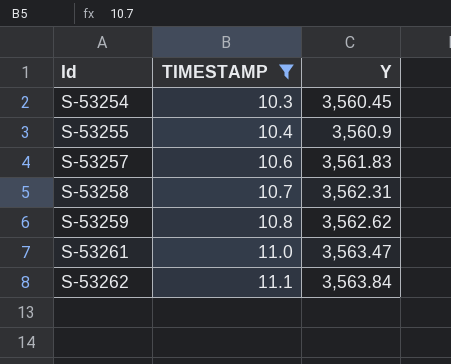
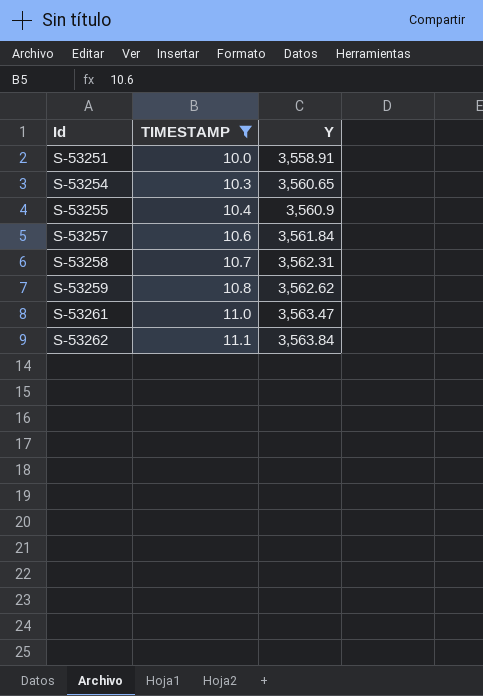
row S-53251: none -> 10.0 | 3,558.91
S-53254 | Y: 3,560.45 -> 3,560.65
S-53257 | Y: 3,561.83 -> 3,561.84

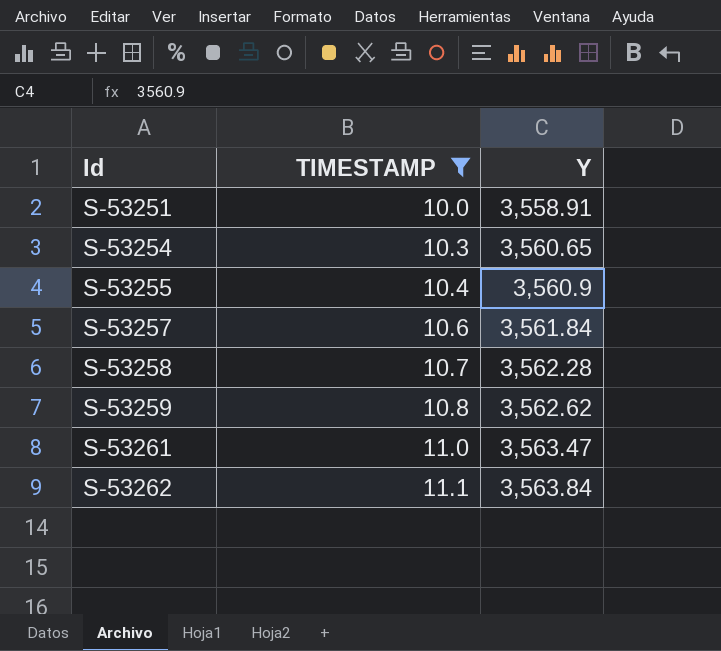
S-53258 | Y: 3,562.31 -> 3,562.28

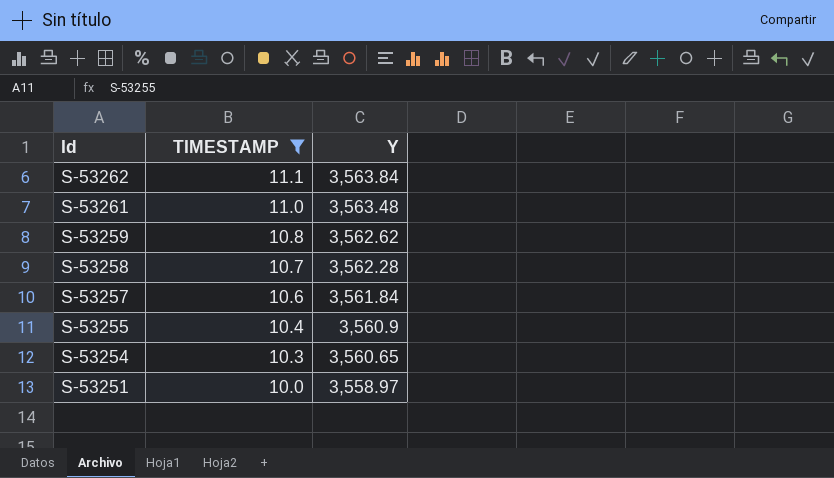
row order: Id ascending -> Id descending
S-53261 | Y: 3,563.47 -> 3,563.48
S-53251 | Y: 3,558.91 -> 3,558.97

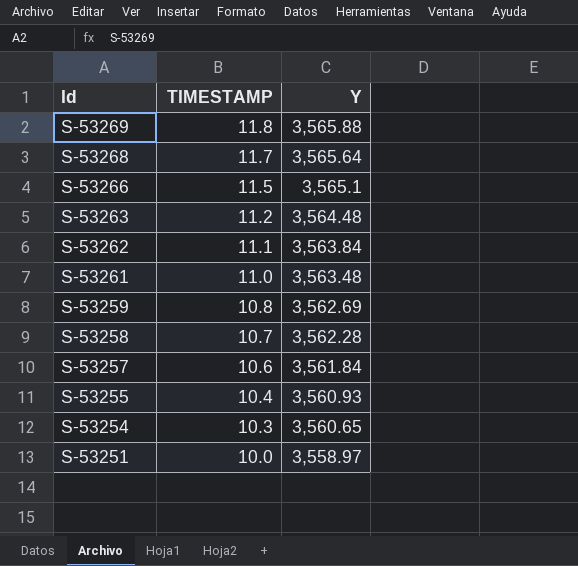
filter: TIMESTAMP <= 11.1 -> none
S-53259 | Y: 3,562.62 -> 3,562.69
S-53255 | Y: 3,560.9 -> 3,560.93

